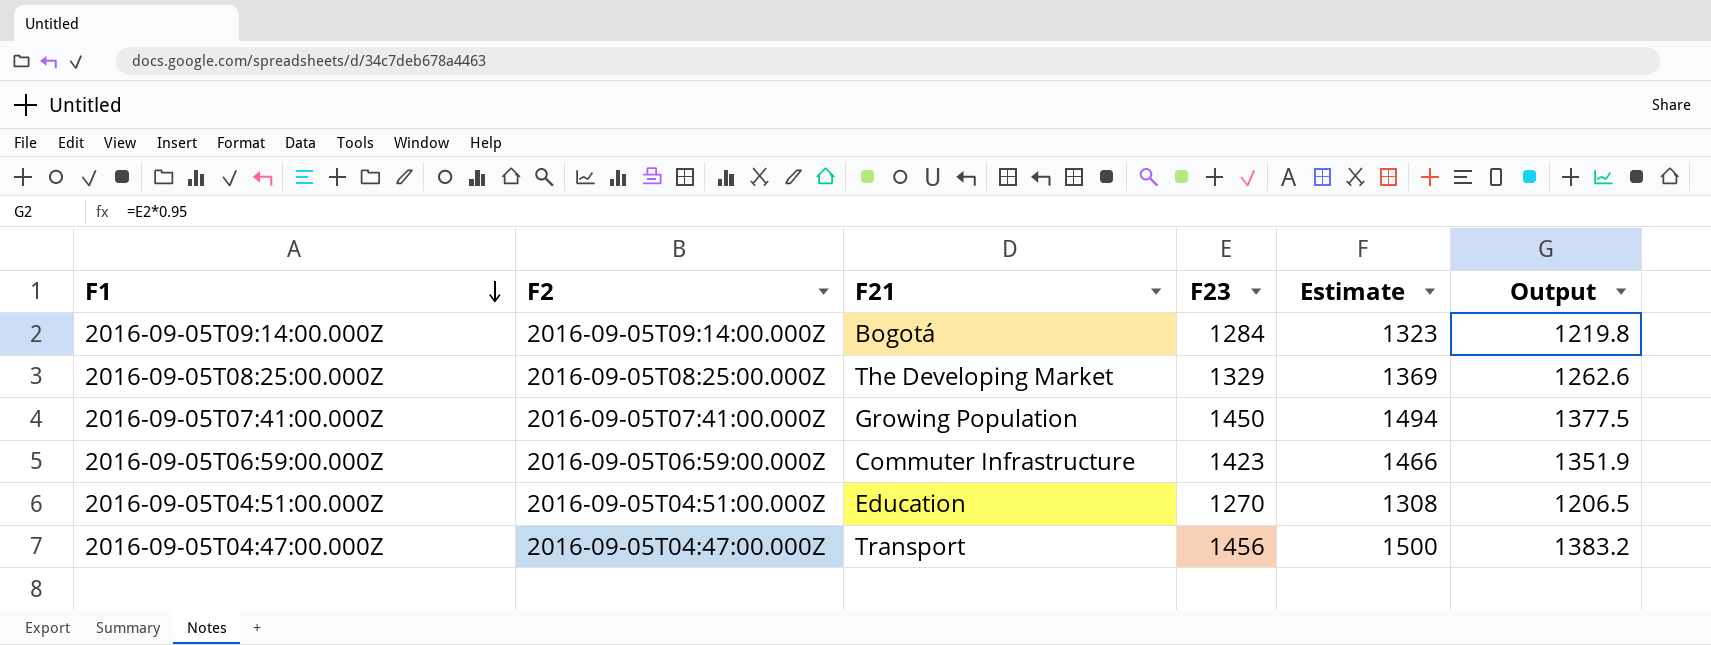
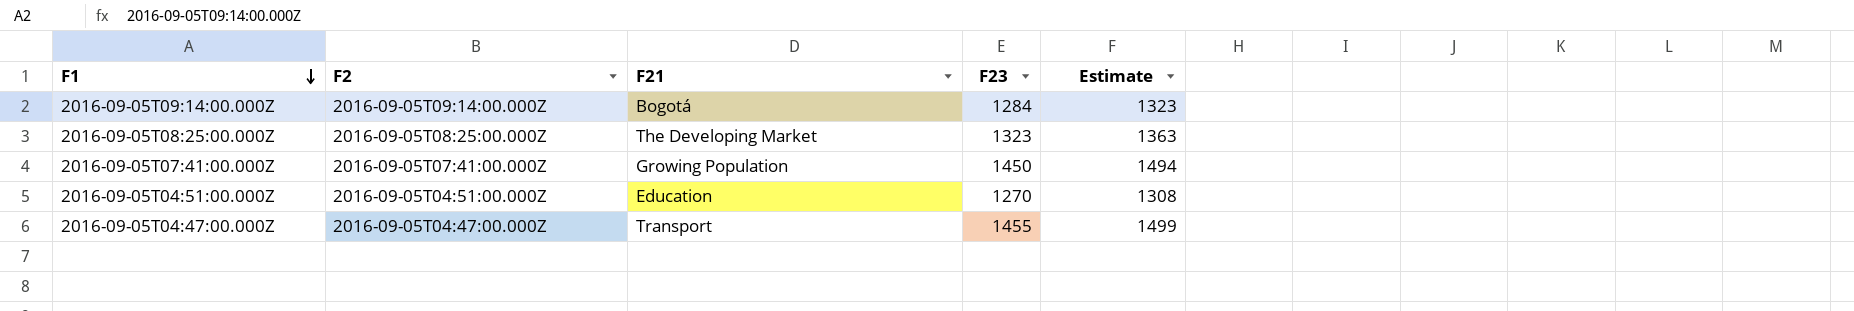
column Output | formula: [F23] * 0.95 -> none
row 2016-09-05T06:59:00.000Z: 2016-09-05T06:59:00.000Z | Commuter Infrastructure | 1423 | 1466 | 1351.9 -> none
2016-09-05T08:25:00.000Z | F23: 1329 -> 1323
2016-09-05T08:25:00.000Z | Estimate: 1369 -> 1363
2016-09-05T04:47:00.000Z | F23: 1456 -> 1455
2016-09-05T04:47:00.000Z | Estimate: 1500 -> 1499

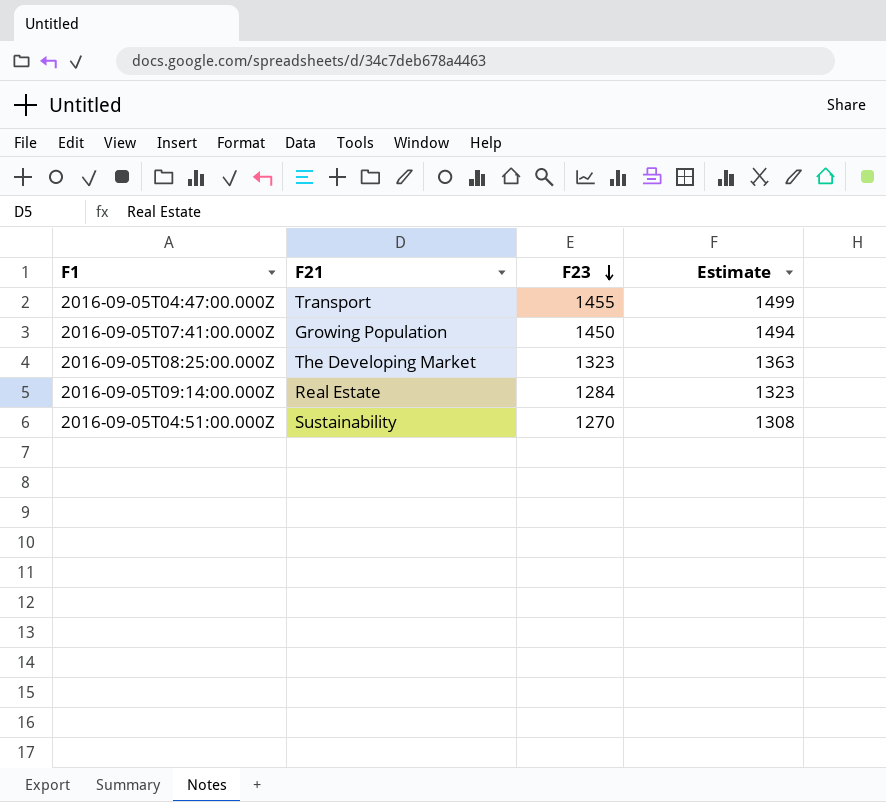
row order: F1 descending -> F23 descending
column F2 | position: 2 -> none
2016-09-05T09:14:00.000Z | F21: Bogotá -> Real Estate
2016-09-05T04:51:00.000Z | F21: Education -> Sustainability

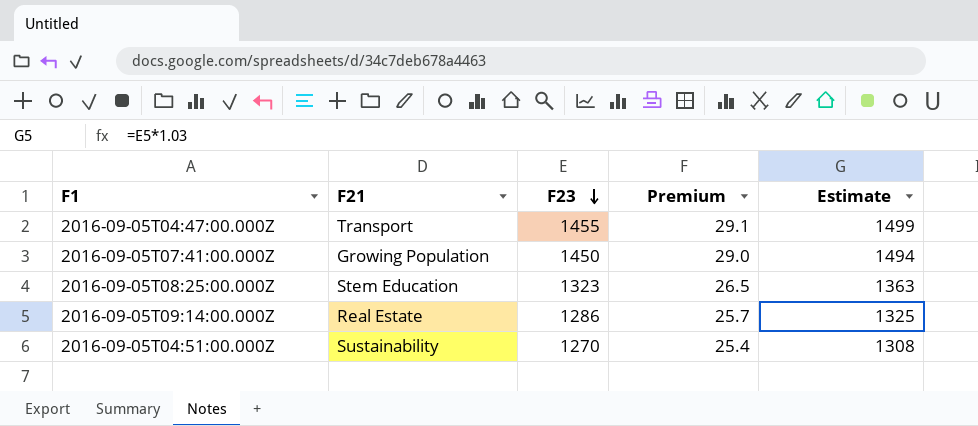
column Premium | formula: none -> [F23] * 0.02
2016-09-05T08:25:00.000Z | F21: The Developing Market -> Stem Education
2016-09-05T09:14:00.000Z | F23: 1284 -> 1286
2016-09-05T09:14:00.000Z | Estimate: 1323 -> 1325

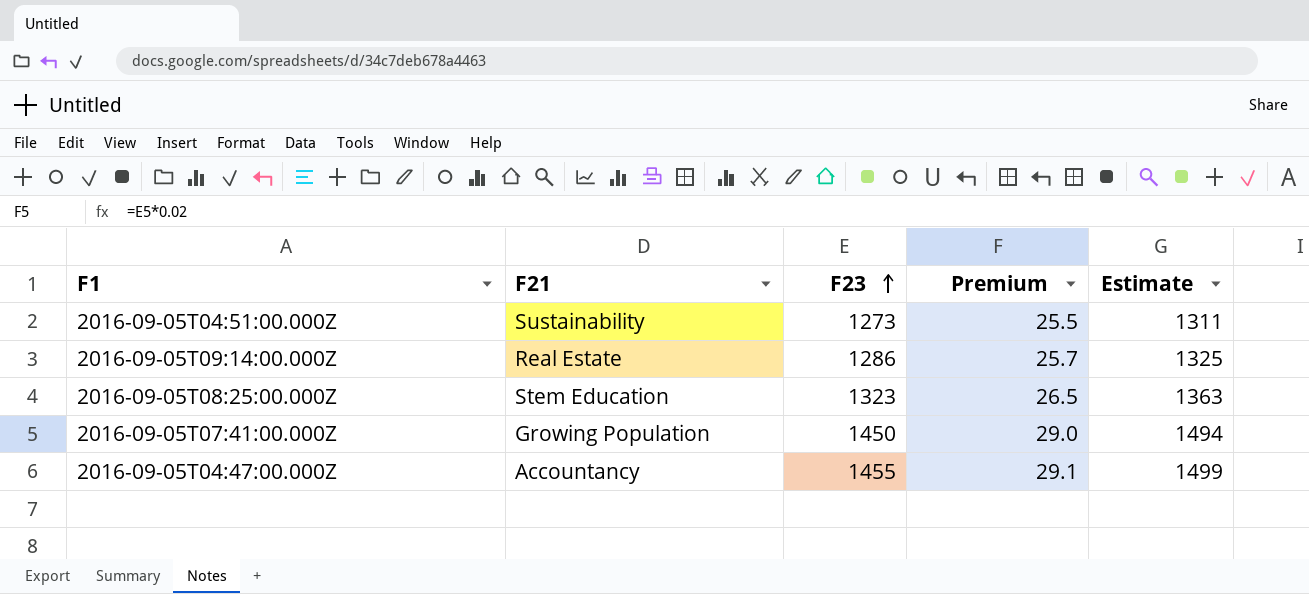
row order: F23 descending -> F23 ascending
2016-09-05T04:51:00.000Z | F23: 1270 -> 1273
2016-09-05T04:51:00.000Z | Premium: 25.4 -> 25.5
2016-09-05T04:51:00.000Z | Estimate: 1308 -> 1311
2016-09-05T04:47:00.000Z | F21: Transport -> Accountancy

